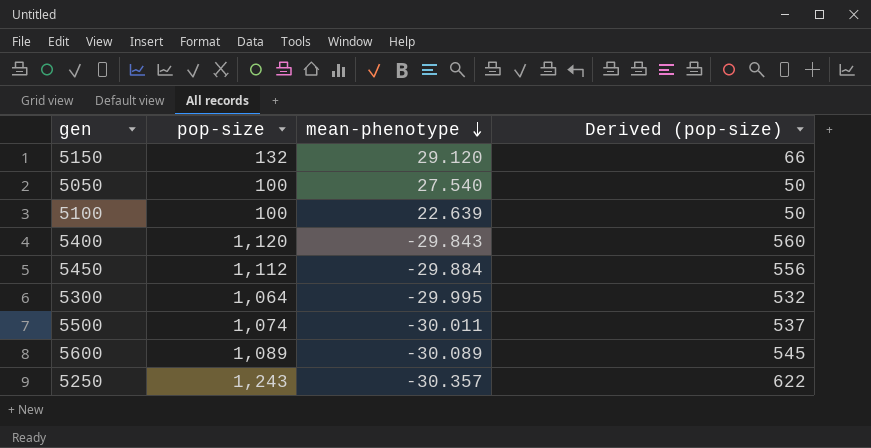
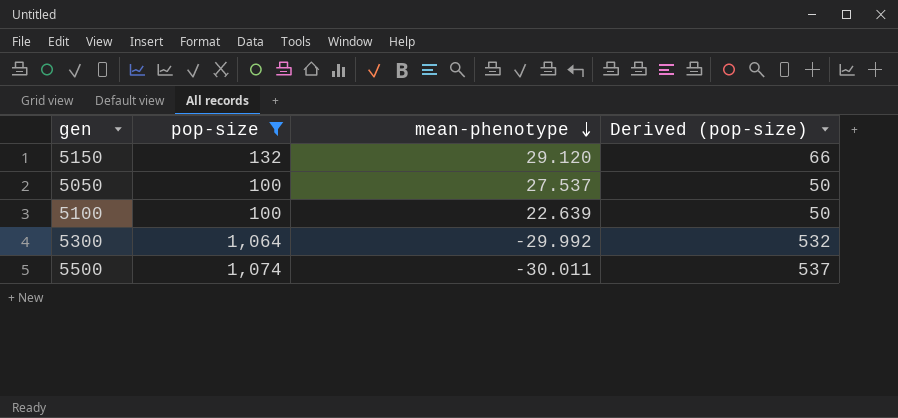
filter: none -> pop-size <= 1,074
5050 | mean-phenotype: 27.540 -> 27.537
5300 | mean-phenotype: -29.995 -> -29.992

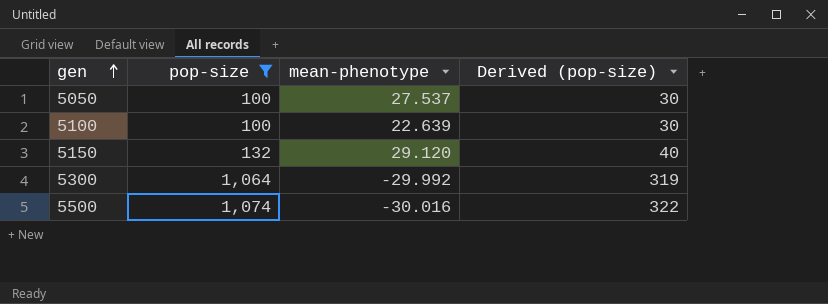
row order: mean-phenotype descending -> gen ascending
column Derived (pop-size) | formula: [pop-size] * 0.5 -> [pop-size] * 0.3
5500 | mean-phenotype: -30.011 -> -30.016

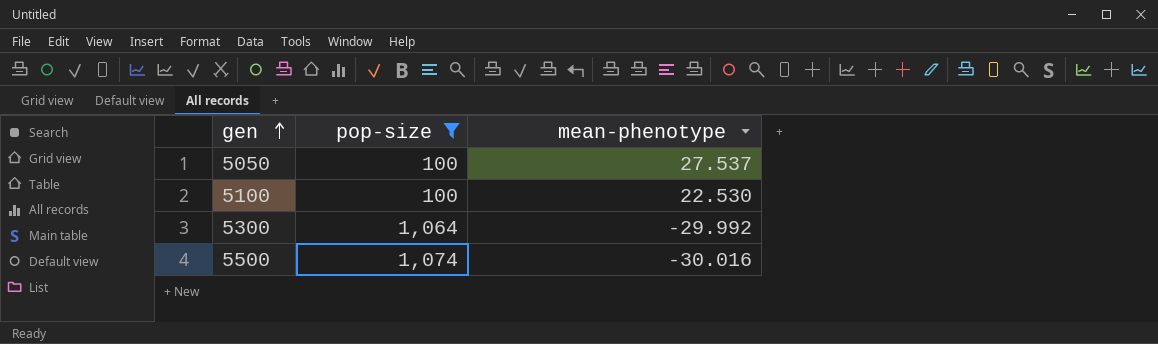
column Derived (pop-size) | formula: [pop-size] * 0.3 -> none
row 5150: 132 | 29.120 | 40 -> none
5100 | mean-phenotype: 22.639 -> 22.530

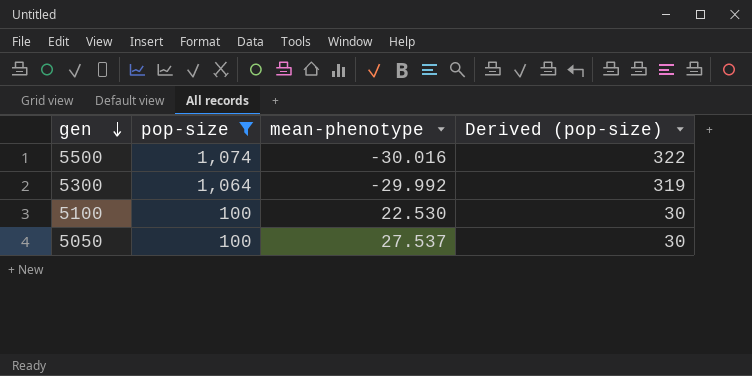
row order: gen ascending -> gen descending
column Derived (pop-size) | formula: none -> [pop-size] * 0.3

